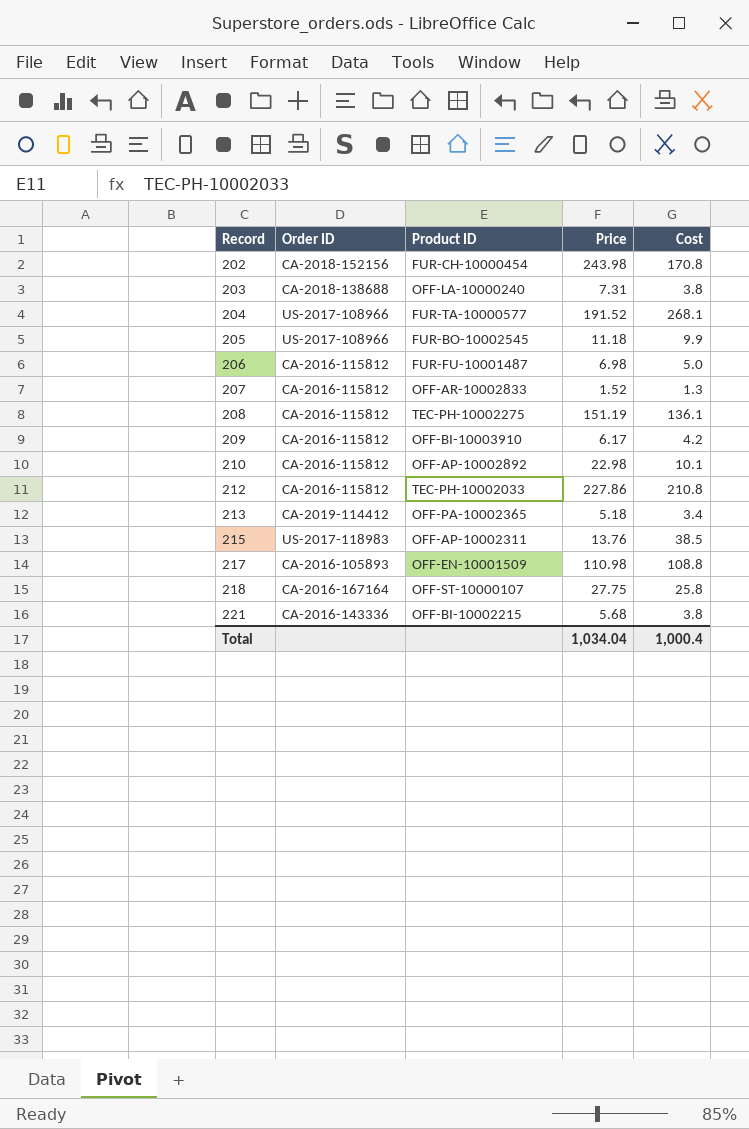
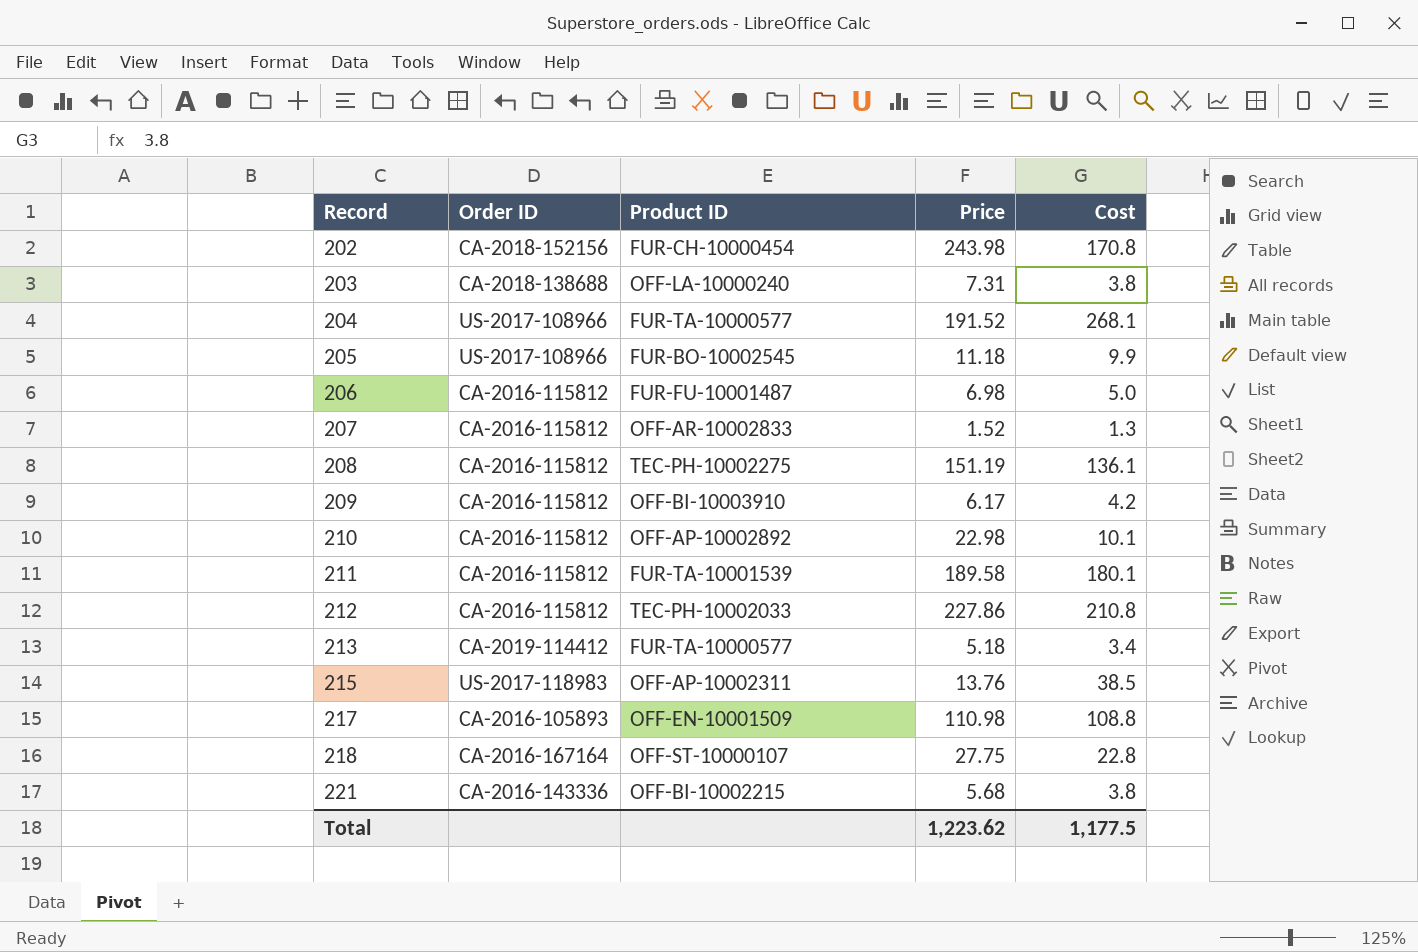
row 211: none -> CA-2016-115812 | FUR-TA-10001539 | 189.58 | 180.1
213 | Product ID: OFF-PA-10002365 -> FUR-TA-10000577
218 | Cost: 25.8 -> 22.8
Total | Price: 1,034.04 -> 1,223.62
Total | Cost: 1,000.4 -> 1,177.5

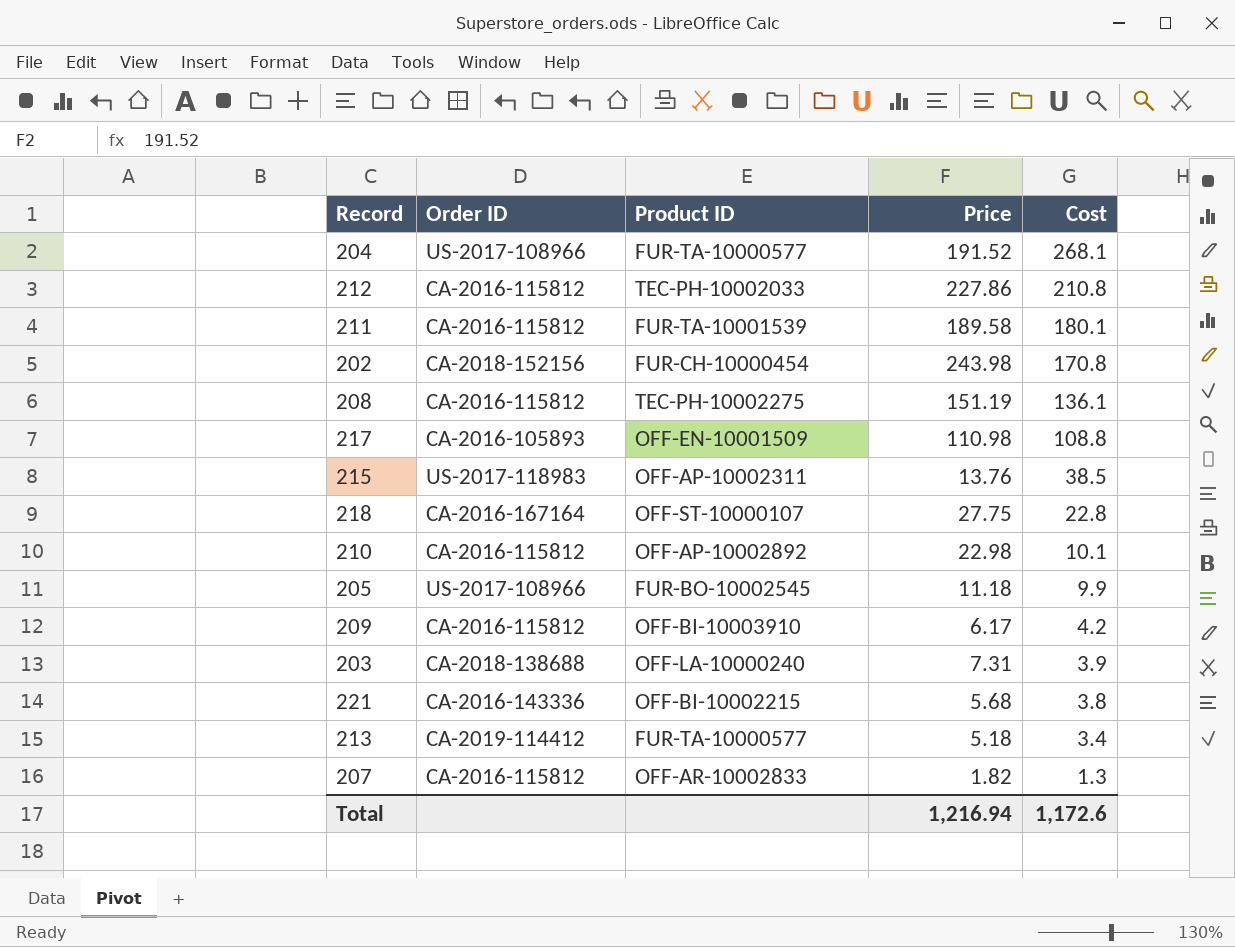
row order: Record ascending -> Cost descending
row 206: CA-2016-115812 | FUR-FU-10001487 | 6.98 | 5.0 -> none
203 | Cost: 3.8 -> 3.9
207 | Price: 1.52 -> 1.82
Total | Price: 1,223.62 -> 1,216.94
Total | Cost: 1,177.5 -> 1,172.6

